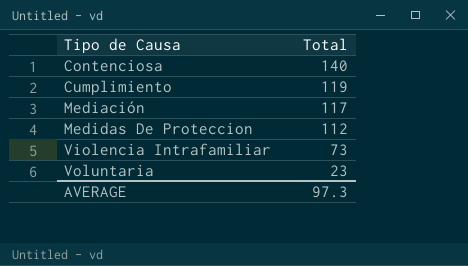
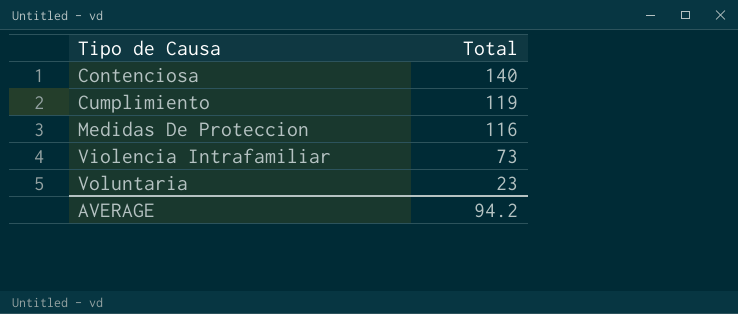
row Mediación: 117 -> none
Medidas De Proteccion | Total: 112 -> 116
AVERAGE | Total: 97.3 -> 94.2

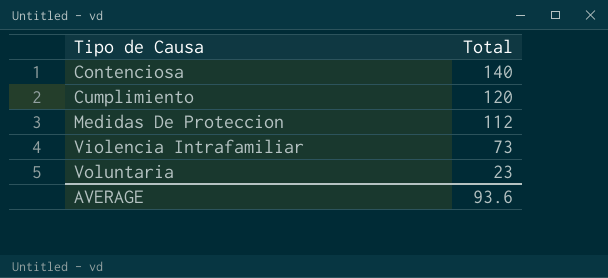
Cumplimiento | Total: 119 -> 120
Medidas De Proteccion | Total: 116 -> 112
AVERAGE | Total: 94.2 -> 93.6

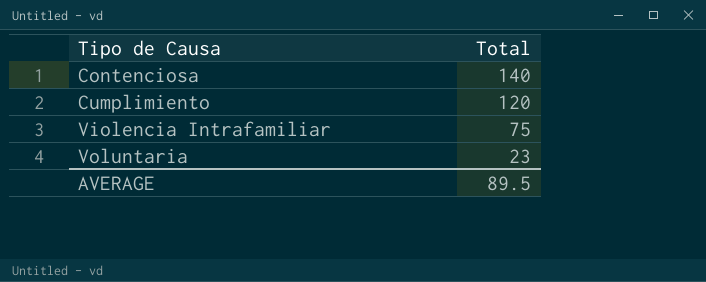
row Medidas De Proteccion: 112 -> none
Violencia Intrafamiliar | Total: 73 -> 75
AVERAGE | Total: 93.6 -> 89.5

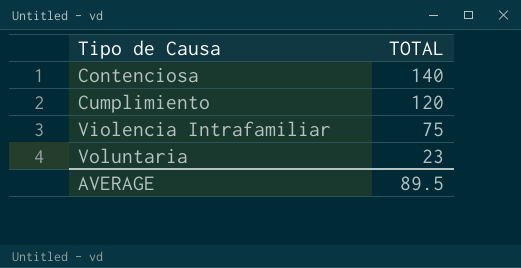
column name: Total -> TOTAL

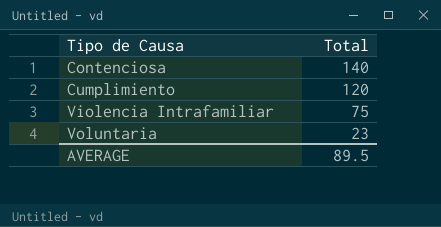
column name: TOTAL -> Total

